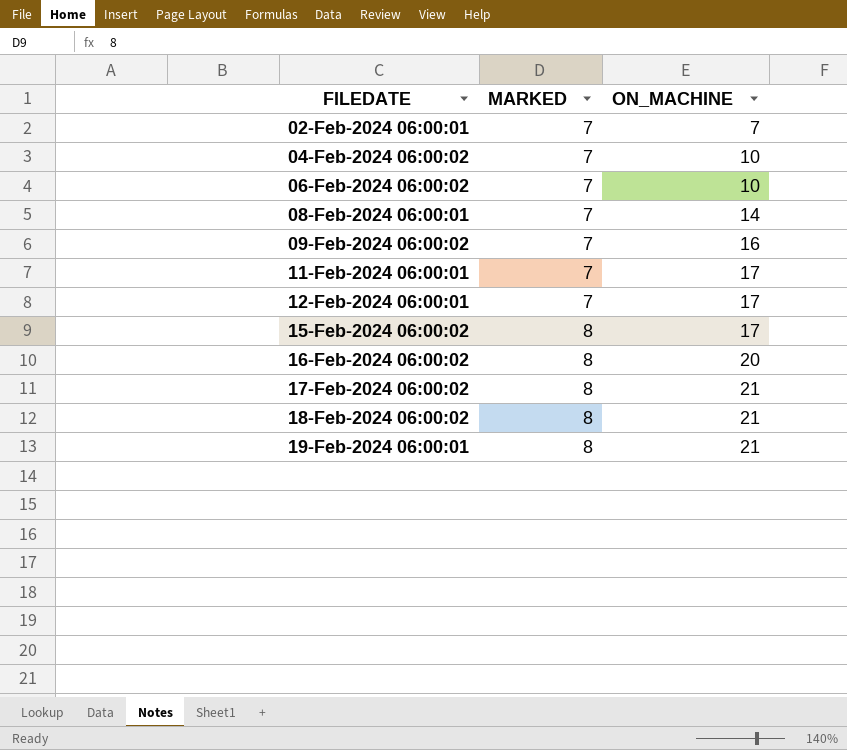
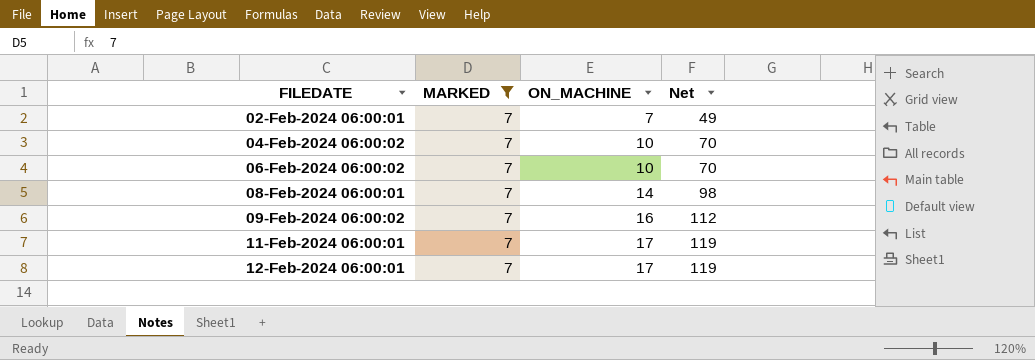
filter: none -> MARKED = 7
column Net | formula: none -> [MARKED] * [ON_MACHINE]

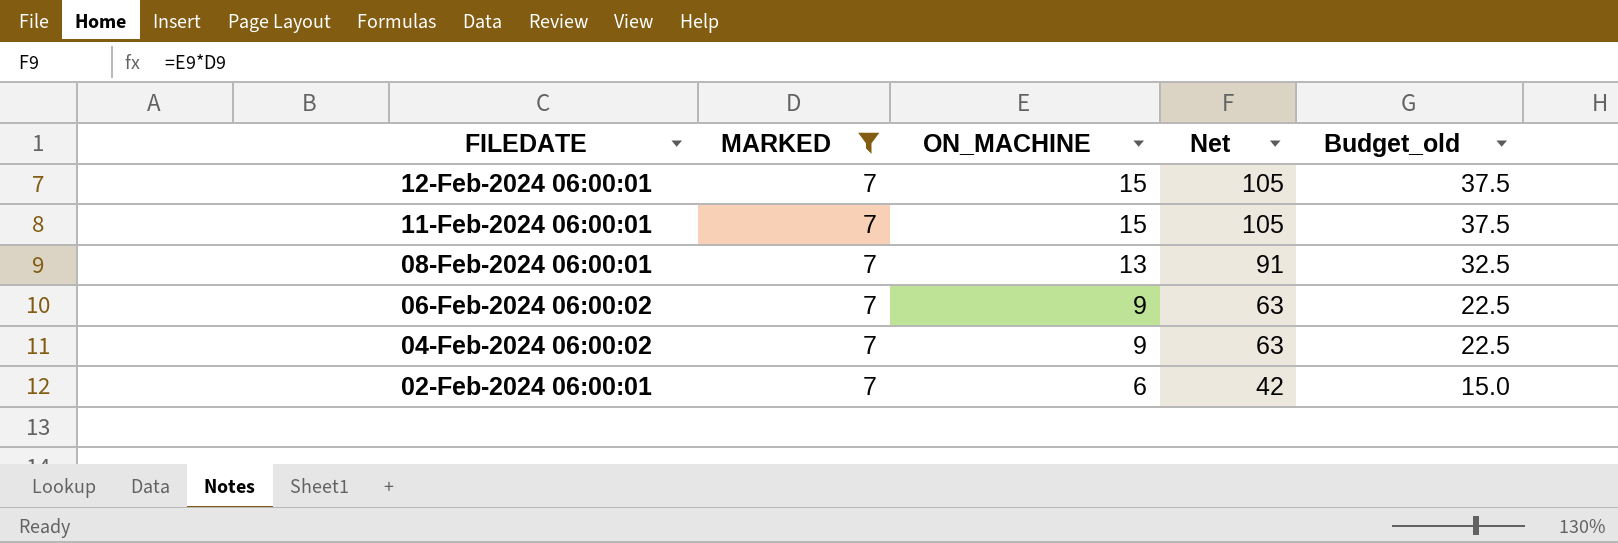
row order: FILEDATE ascending -> FILEDATE descending
column Budget_old | formula: none -> [ON_MACHINE] * 2.5
row 09-Feb-2024 06:00:02: 7 | 16 | 112 -> none
12-Feb-2024 06:00:01 | ON_MACHINE: 17 -> 15
12-Feb-2024 06:00:01 | Net: 119 -> 105
11-Feb-2024 06:00:01 | ON_MACHINE: 17 -> 15
11-Feb-2024 06:00:01 | Net: 119 -> 105
08-Feb-2024 06:00:01 | ON_MACHINE: 14 -> 13
08-Feb-2024 06:00:01 | Net: 98 -> 91
06-Feb-2024 06:00:02 | ON_MACHINE: 10 -> 9
06-Feb-2024 06:00:02 | Net: 70 -> 63
04-Feb-2024 06:00:02 | ON_MACHINE: 10 -> 9
04-Feb-2024 06:00:02 | Net: 70 -> 63
02-Feb-2024 06:00:01 | ON_MACHINE: 7 -> 6
02-Feb-2024 06:00:01 | Net: 49 -> 42

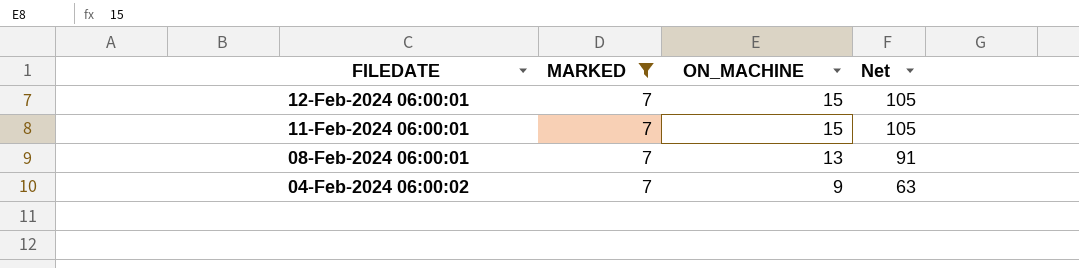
column Budget_old | formula: [ON_MACHINE] * 2.5 -> none
row 06-Feb-2024 06:00:02: 7 | 9 | 63 | 22.5 -> none
row 02-Feb-2024 06:00:01: 7 | 6 | 42 | 15.0 -> none

